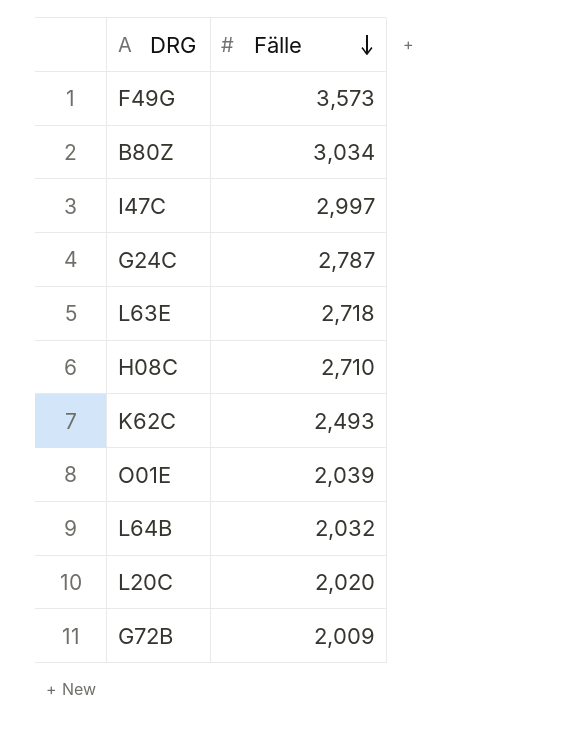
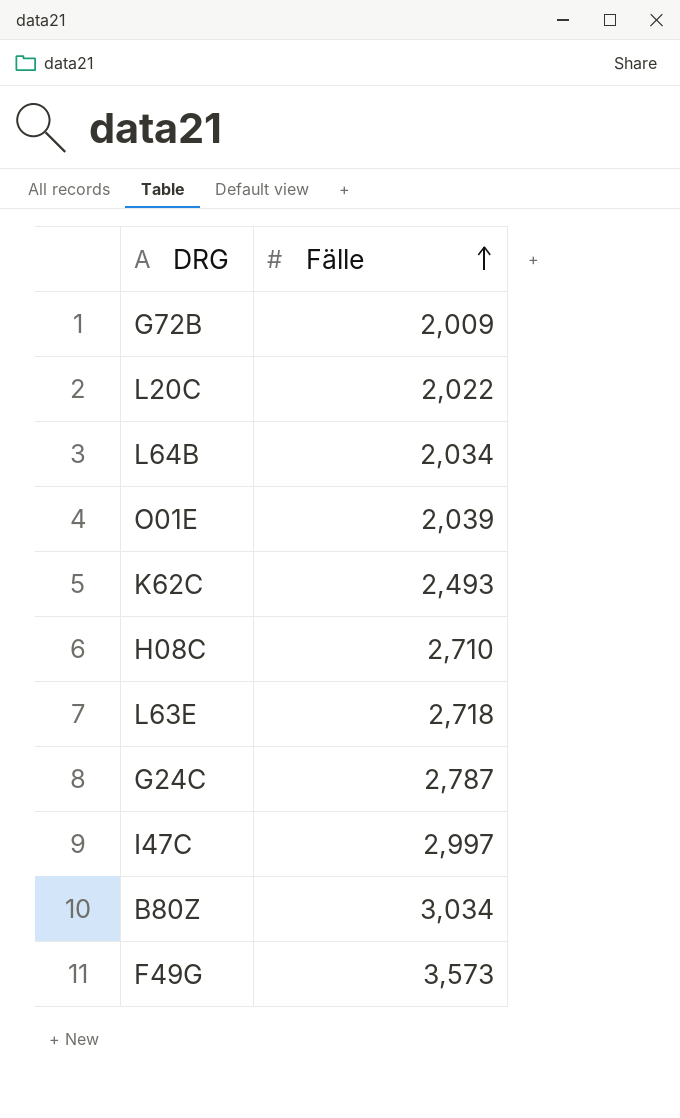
row order: Fälle descending -> Fälle ascending
L20C | Fälle: 2,020 -> 2,022
L64B | Fälle: 2,032 -> 2,034

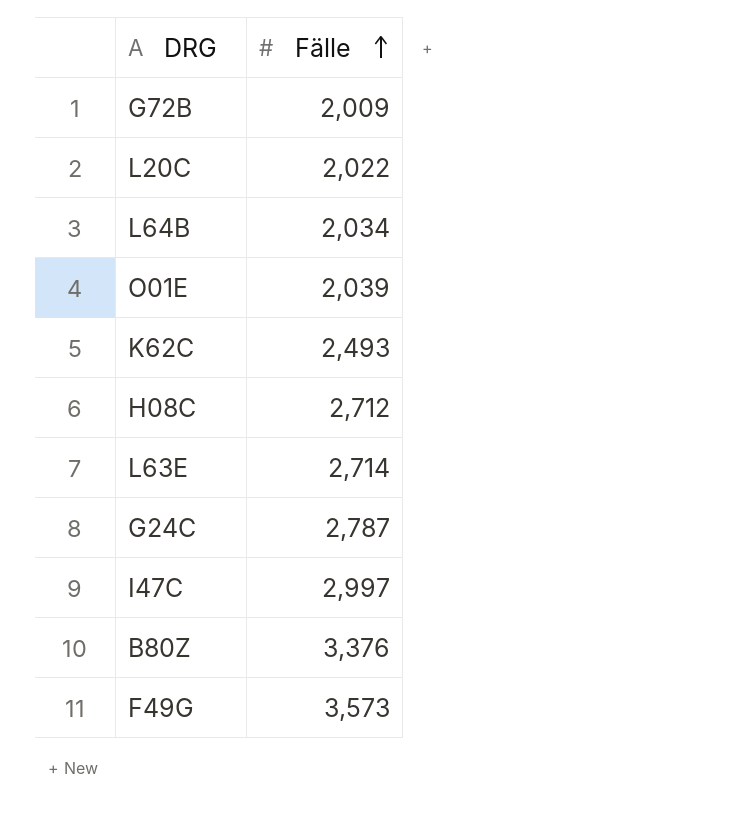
H08C | Fälle: 2,710 -> 2,712
L63E | Fälle: 2,718 -> 2,714
B80Z | Fälle: 3,034 -> 3,376

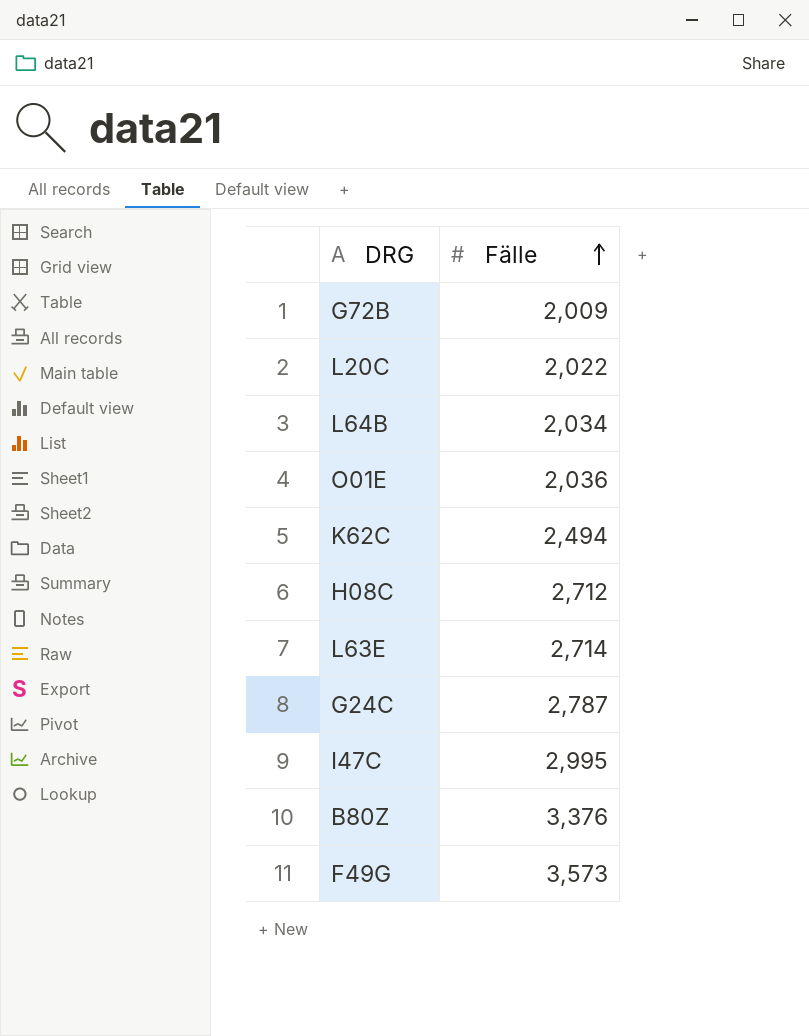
O01E | Fälle: 2,039 -> 2,036
K62C | Fälle: 2,493 -> 2,494
I47C | Fälle: 2,997 -> 2,995

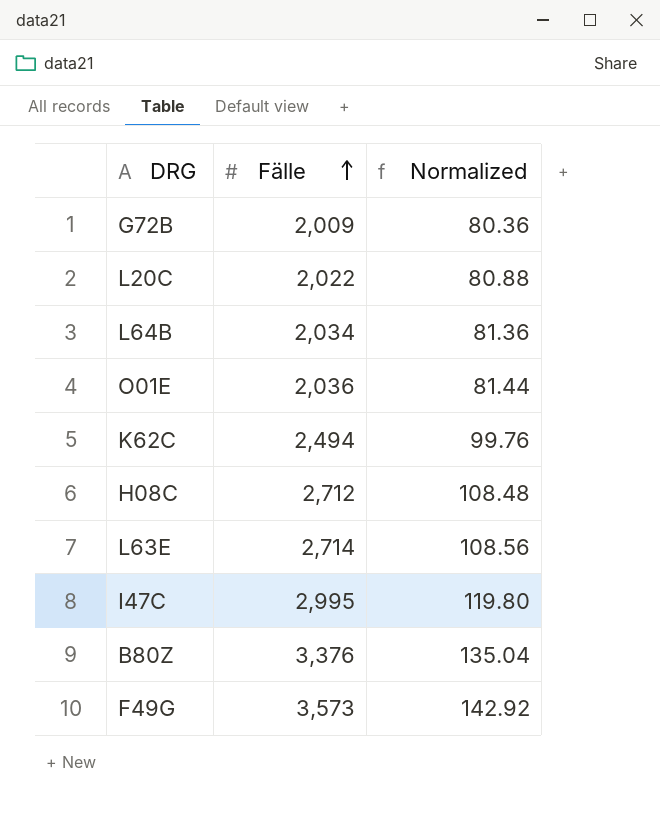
column Normalized | formula: none -> [Fälle] * 0.04
row G24C: 2,787 -> none

